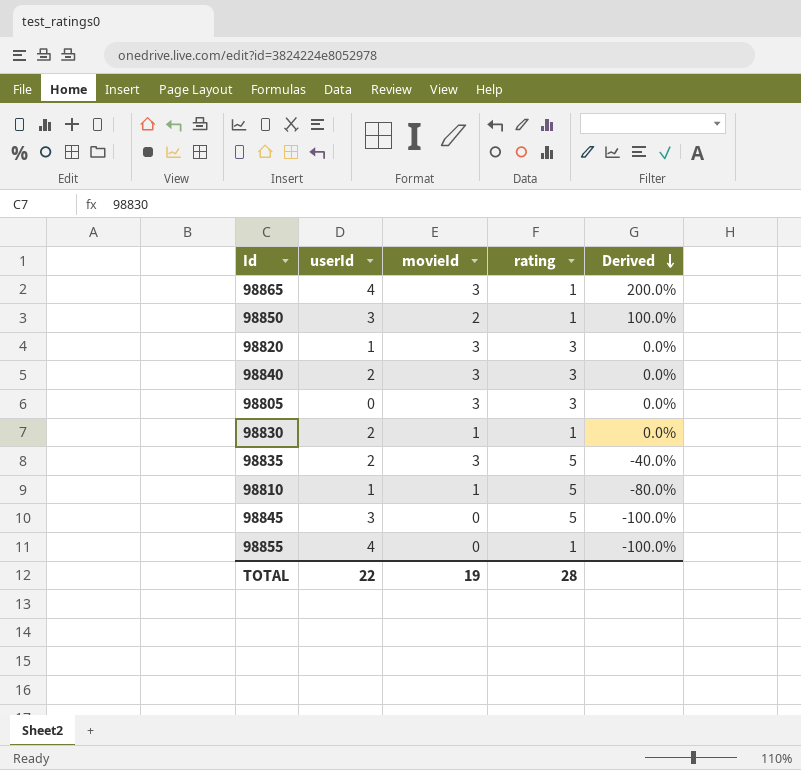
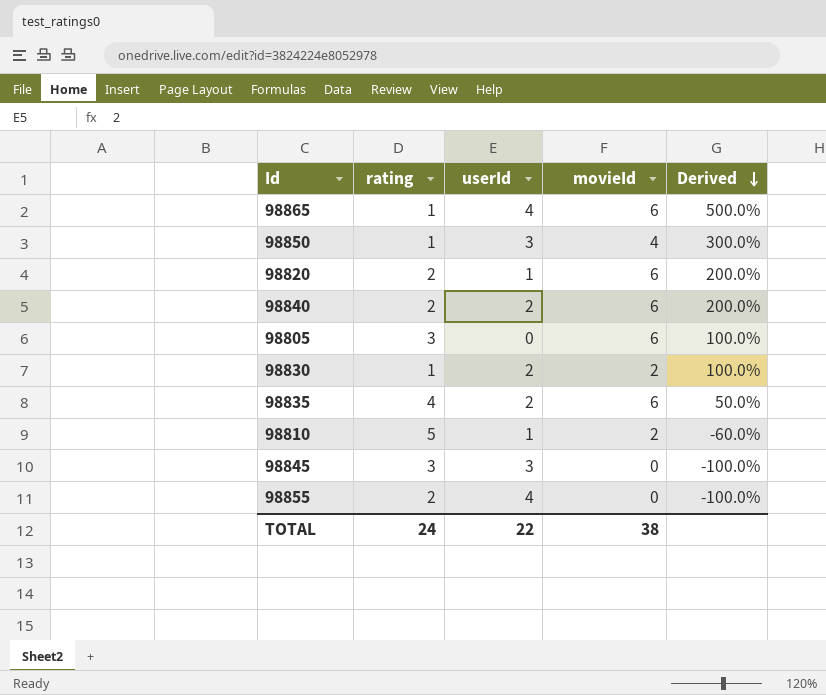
column rating | position: 4 -> 2
98865 | movieId: 3 -> 6
98865 | Derived: 200.0% -> 500.0%
98850 | movieId: 2 -> 4
98850 | Derived: 100.0% -> 300.0%
98820 | rating: 3 -> 2
98820 | movieId: 3 -> 6
98820 | Derived: 0.0% -> 200.0%
98840 | rating: 3 -> 2
98840 | movieId: 3 -> 6
98840 | Derived: 0.0% -> 200.0%
98805 | movieId: 3 -> 6
98805 | Derived: 0.0% -> 100.0%
98830 | movieId: 1 -> 2
98830 | Derived: 0.0% -> 100.0%
98835 | rating: 5 -> 4
98835 | movieId: 3 -> 6
98835 | Derived: -40.0% -> 50.0%
98810 | movieId: 1 -> 2
98810 | Derived: -80.0% -> -60.0%
98845 | rating: 5 -> 3
98855 | rating: 1 -> 2
TOTAL | rating: 28 -> 24
TOTAL | movieId: 19 -> 38

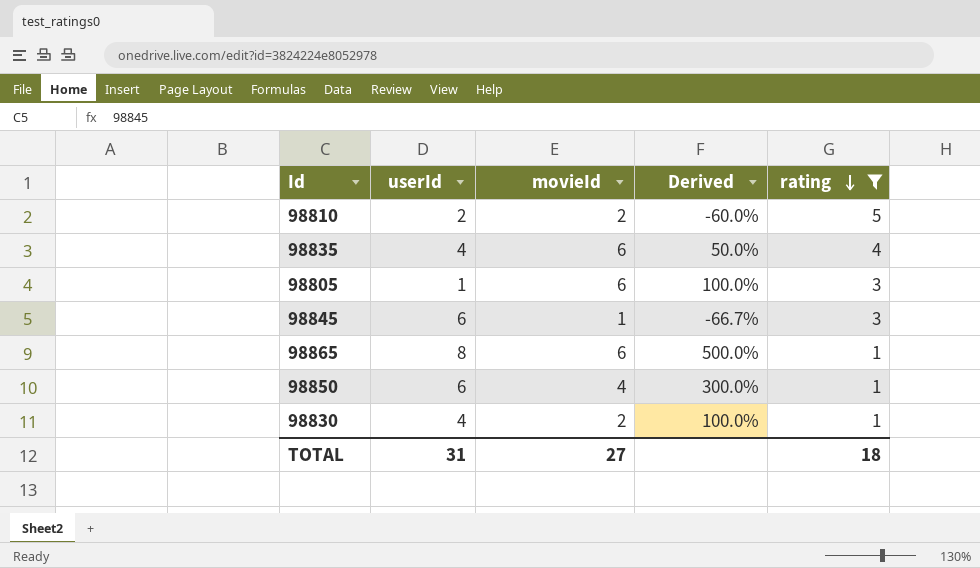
filter: none -> rating != 2
row order: Derived descending -> rating descending
column rating | position: 2 -> 5
98810 | userId: 1 -> 2
98835 | userId: 2 -> 4
98805 | userId: 0 -> 1
98845 | userId: 3 -> 6
98845 | movieId: 0 -> 1
98845 | Derived: -100.0% -> -66.7%
98865 | userId: 4 -> 8
98850 | userId: 3 -> 6
98830 | userId: 2 -> 4
TOTAL | userId: 22 -> 31
TOTAL | movieId: 38 -> 27
TOTAL | rating: 24 -> 18

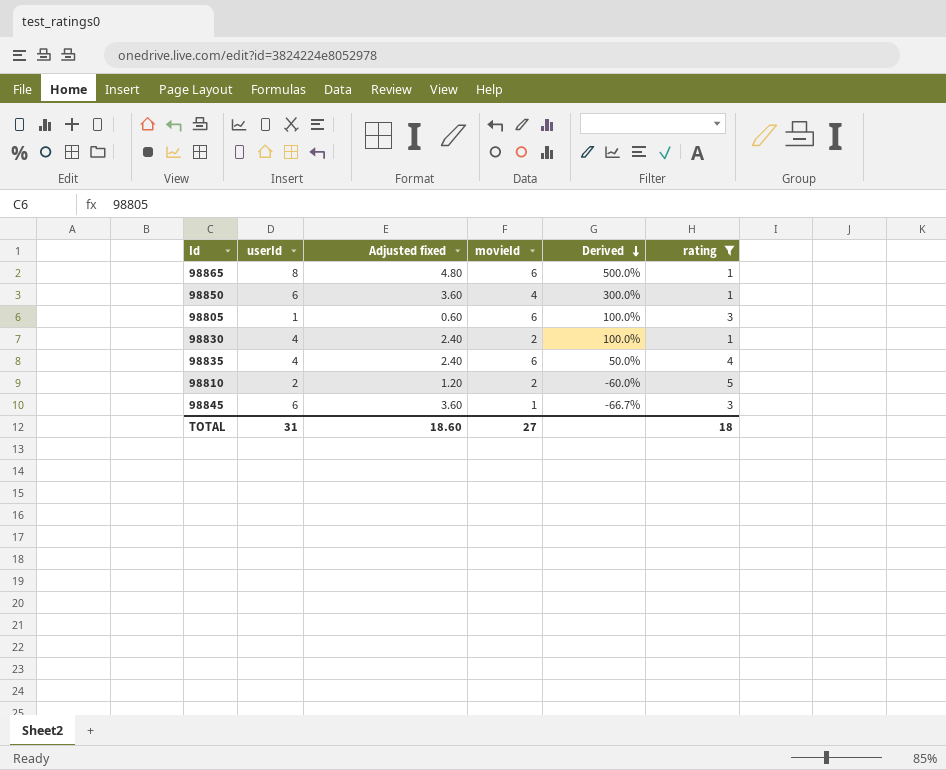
row order: rating descending -> Derived descending
column Adjusted fixed | formula: none -> [userId] * 0.6

